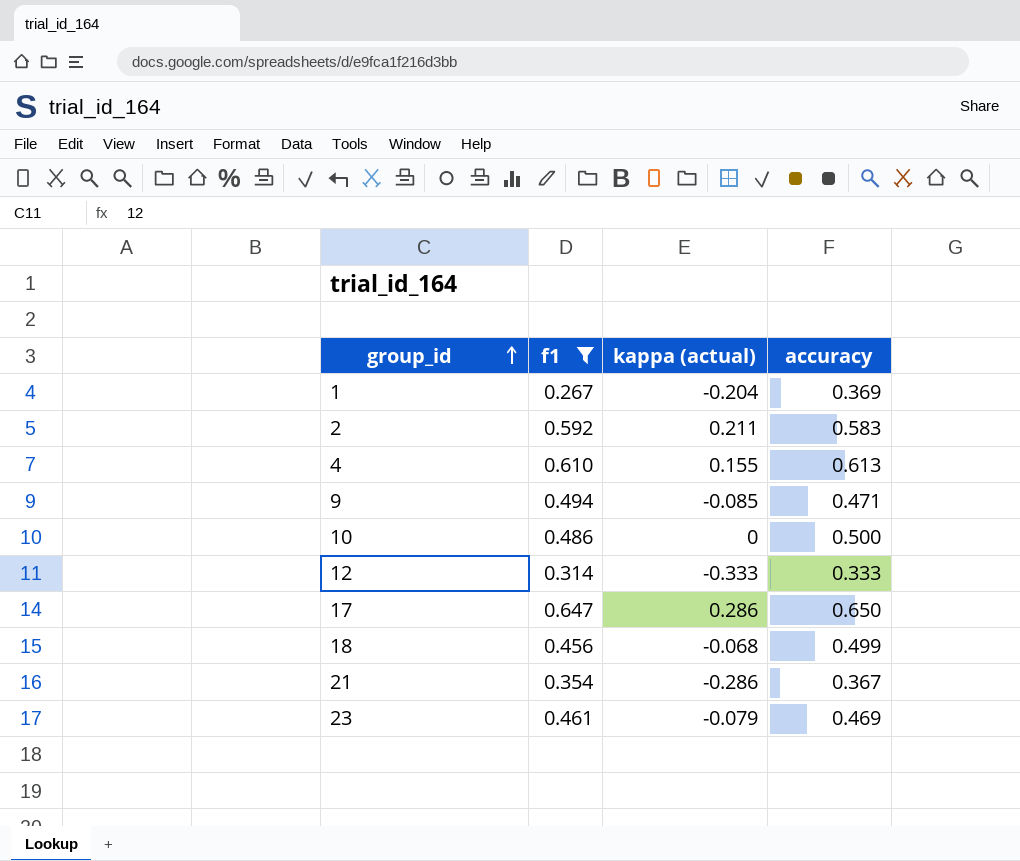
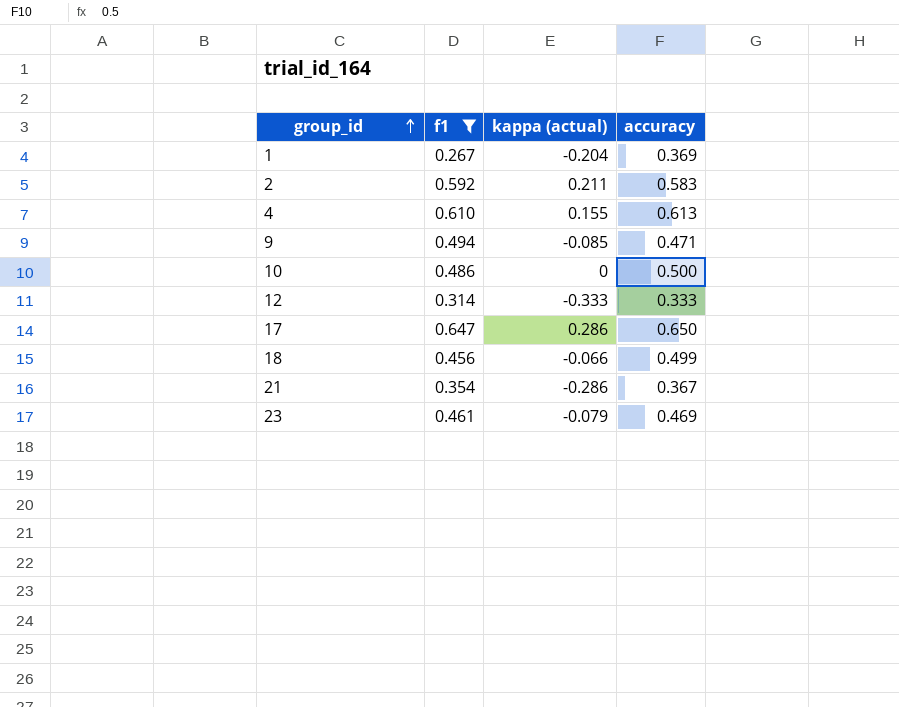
18 | kappa (actual): -0.068 -> -0.066

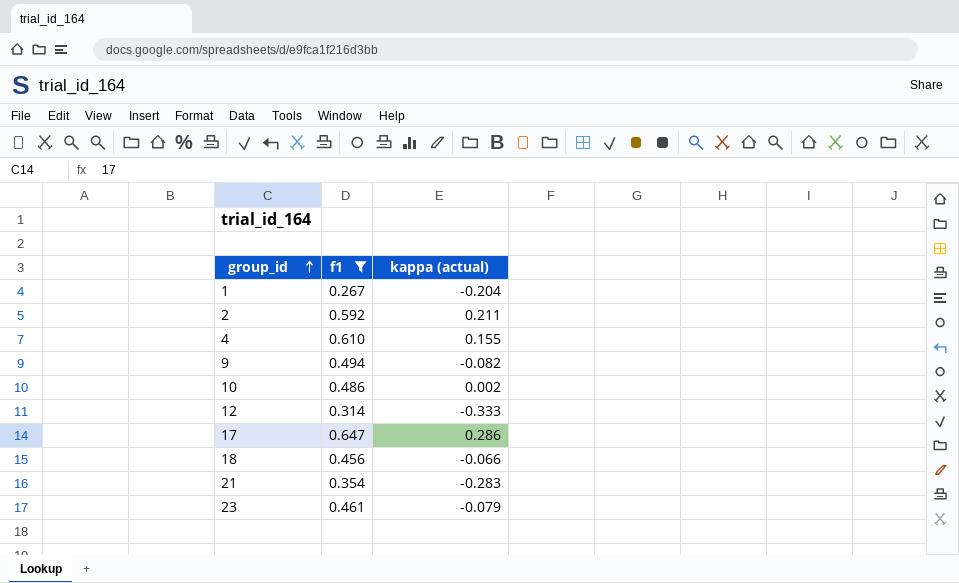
column accuracy | position: 4 -> none
9 | kappa (actual): -0.085 -> -0.082
10 | kappa (actual): 0 -> 0.002
21 | kappa (actual): -0.286 -> -0.283

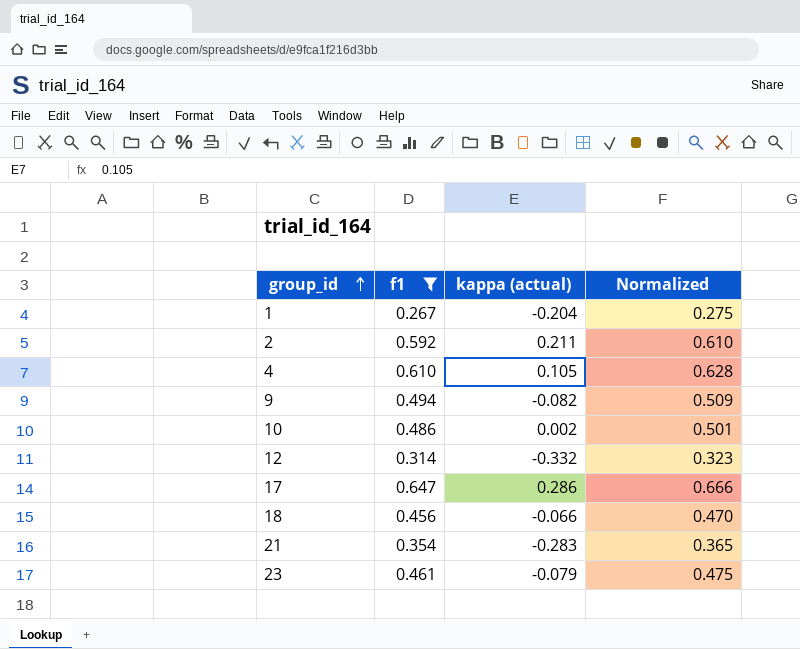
column Normalized | formula: none -> [f1] * 1.03
4 | kappa (actual): 0.155 -> 0.105
12 | kappa (actual): -0.333 -> -0.332

